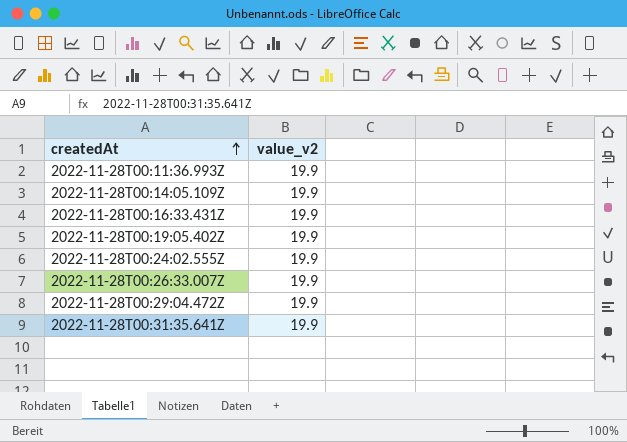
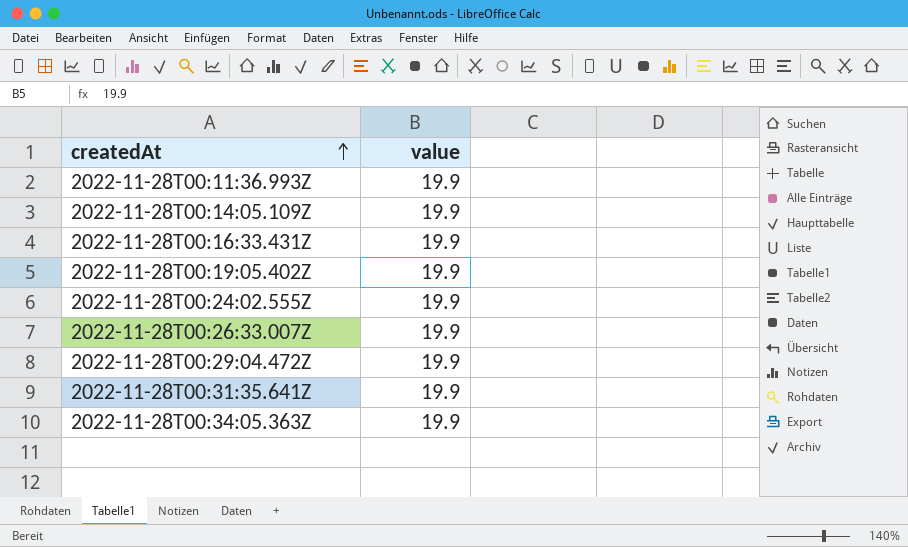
column name: value_v2 -> value
row 2022-11-28T00:34:05.363Z: none -> 19.9

